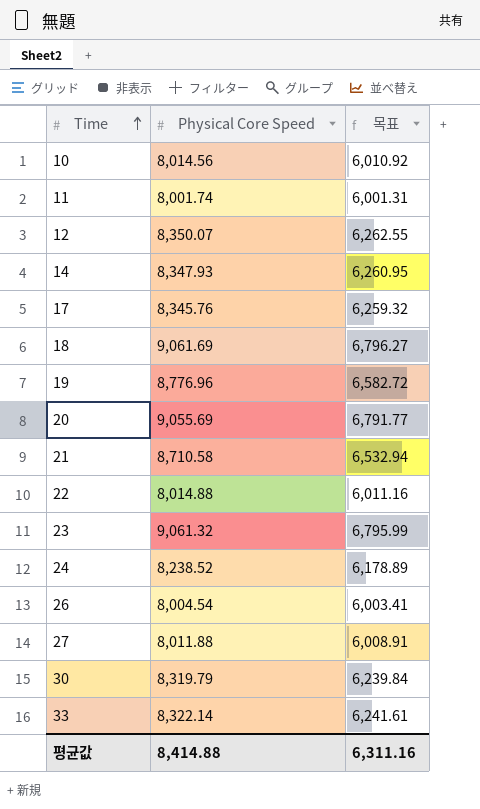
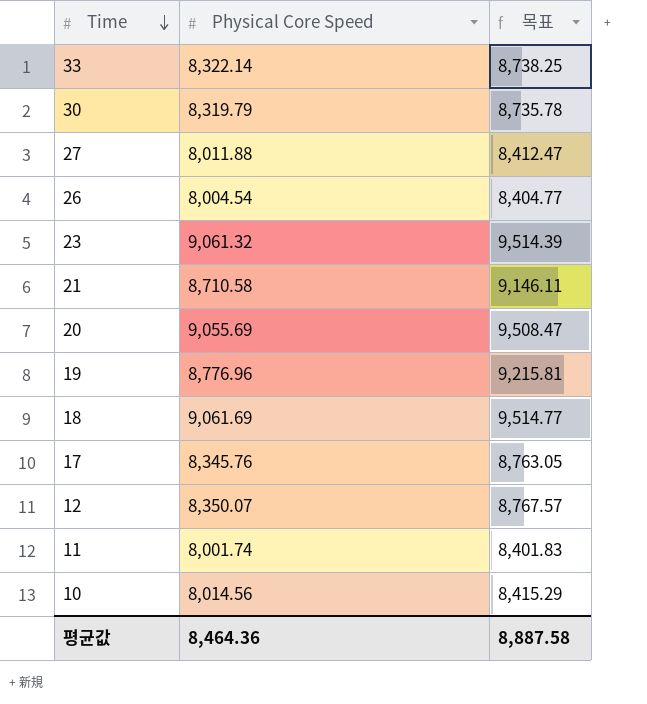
row order: Time ascending -> Time descending
column 목표 | formula: [Physical Core Speed] * 0.75 -> [Physical Core Speed] * 1.05
row 14: 8,347.93 | 6,260.95 -> none
row 22: 8,014.88 | 6,011.16 -> none
row 24: 8,238.52 | 6,178.89 -> none
평균값 | Physical Core Speed: 8,414.88 -> 8,464.36
평균값 | 목표: 6,311.16 -> 8,887.58

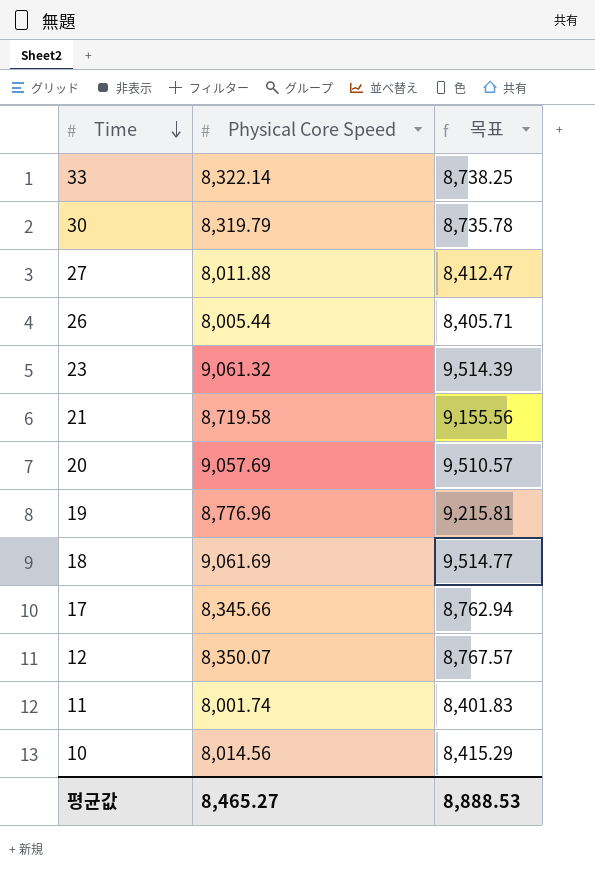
26 | Physical Core Speed: 8,004.54 -> 8,005.44
26 | 목표: 8,404.77 -> 8,405.71
21 | Physical Core Speed: 8,710.58 -> 8,719.58
21 | 목표: 9,146.11 -> 9,155.56
20 | Physical Core Speed: 9,055.69 -> 9,057.69
20 | 목표: 9,508.47 -> 9,510.57
17 | Physical Core Speed: 8,345.76 -> 8,345.66
17 | 목표: 8,763.05 -> 8,762.94
평균값 | Physical Core Speed: 8,464.36 -> 8,465.27
평균값 | 목표: 8,887.58 -> 8,888.53

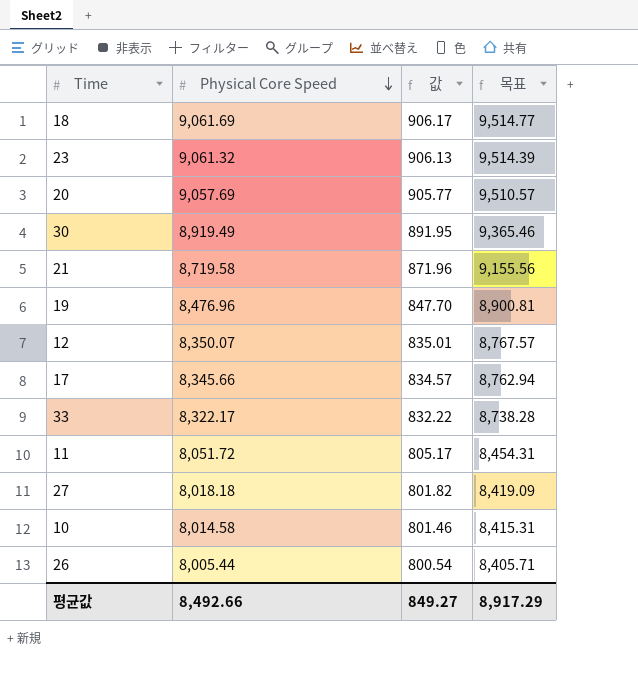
row order: Time descending -> Physical Core Speed descending
column 값 | formula: none -> [Physical Core Speed] * 0.1
30 | Physical Core Speed: 8,319.79 -> 8,919.49
30 | 목표: 8,735.78 -> 9,365.46
19 | Physical Core Speed: 8,776.96 -> 8,476.96
19 | 목표: 9,215.81 -> 8,900.81
33 | Physical Core Speed: 8,322.14 -> 8,322.17
33 | 목표: 8,738.25 -> 8,738.28
11 | Physical Core Speed: 8,001.74 -> 8,051.72
11 | 목표: 8,401.83 -> 8,454.31
27 | Physical Core Speed: 8,011.88 -> 8,018.18
27 | 목표: 8,412.47 -> 8,419.09
10 | Physical Core Speed: 8,014.56 -> 8,014.58
10 | 목표: 8,415.29 -> 8,415.31
평균값 | Physical Core Speed: 8,465.27 -> 8,492.66
평균값 | 목표: 8,888.53 -> 8,917.29

